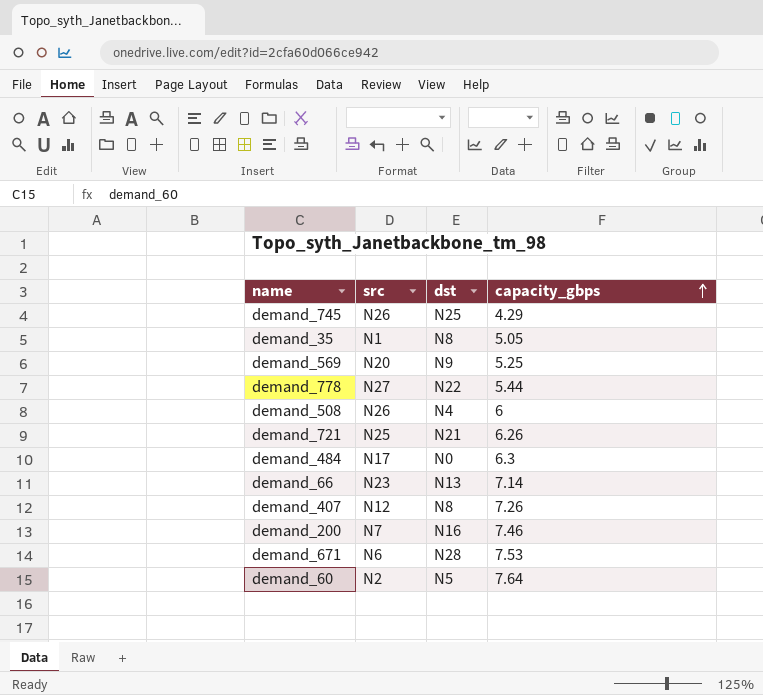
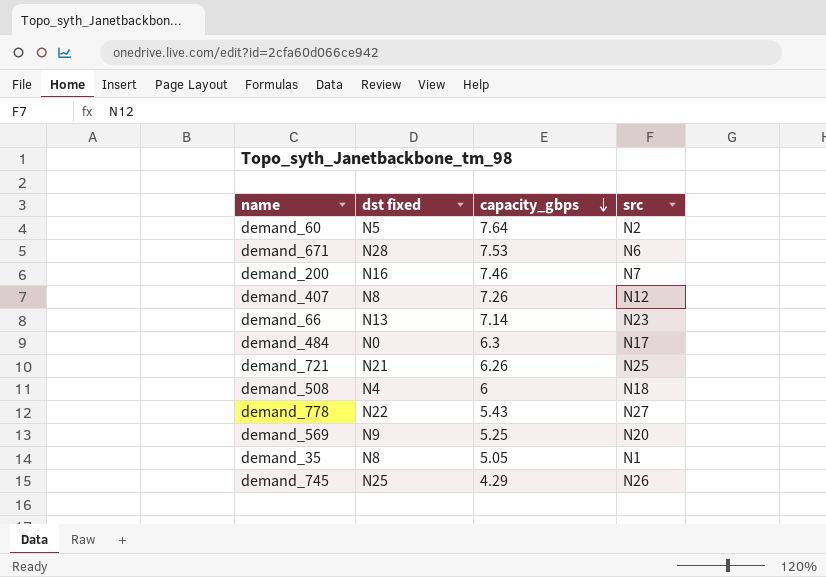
row order: capacity_gbps ascending -> capacity_gbps descending
column name: dst -> dst fixed
column src | position: 2 -> 4
demand_508 | src: N26 -> N18
demand_778 | capacity_gbps: 5.44 -> 5.43

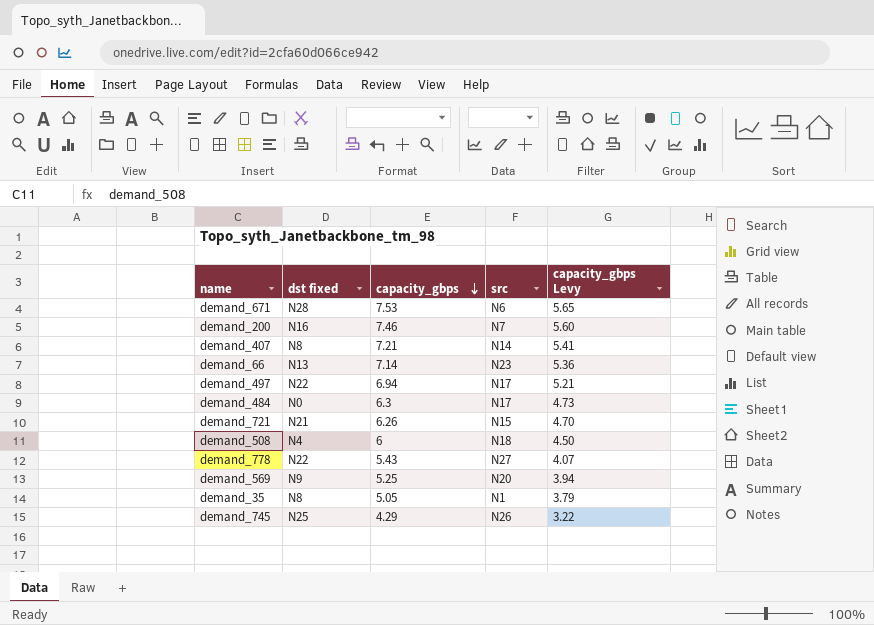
column capacity_gbps Levy | formula: none -> [capacity_gbps] * 0.75
row demand_60: N5 | 7.64 | N2 -> none
demand_407 | capacity_gbps: 7.26 -> 7.21
demand_407 | src: N12 -> N14
row demand_497: none -> N22 | 6.94 | N17 | 5.21
demand_721 | src: N25 -> N15

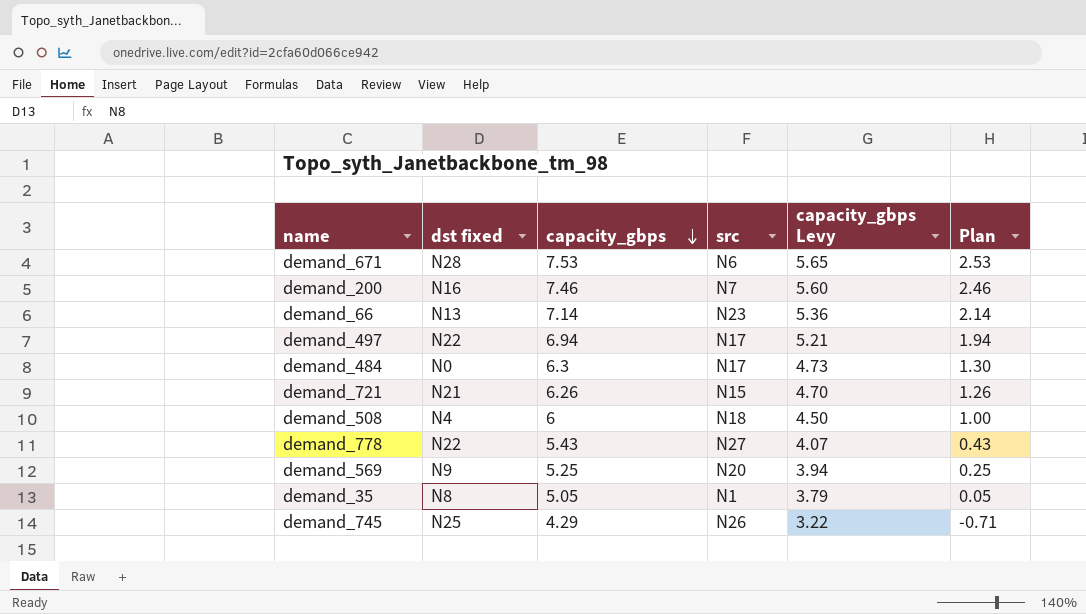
column Plan | formula: none -> [capacity_gbps] - 5
row demand_407: N8 | 7.21 | N14 | 5.41 -> none

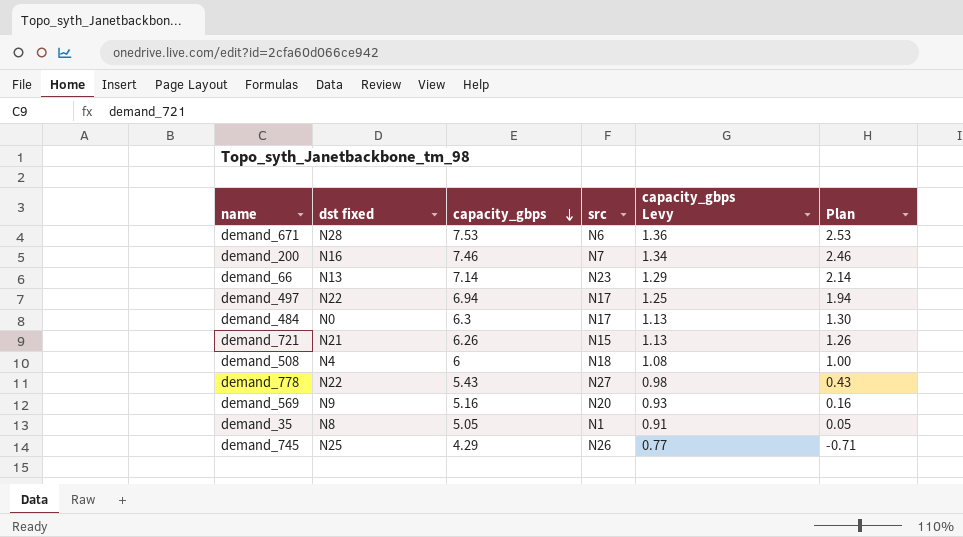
column capacity_gbps Levy | formula: [capacity_gbps] * 0.75 -> [capacity_gbps] * 0.18
demand_569 | capacity_gbps: 5.25 -> 5.16
demand_569 | Plan: 0.25 -> 0.16

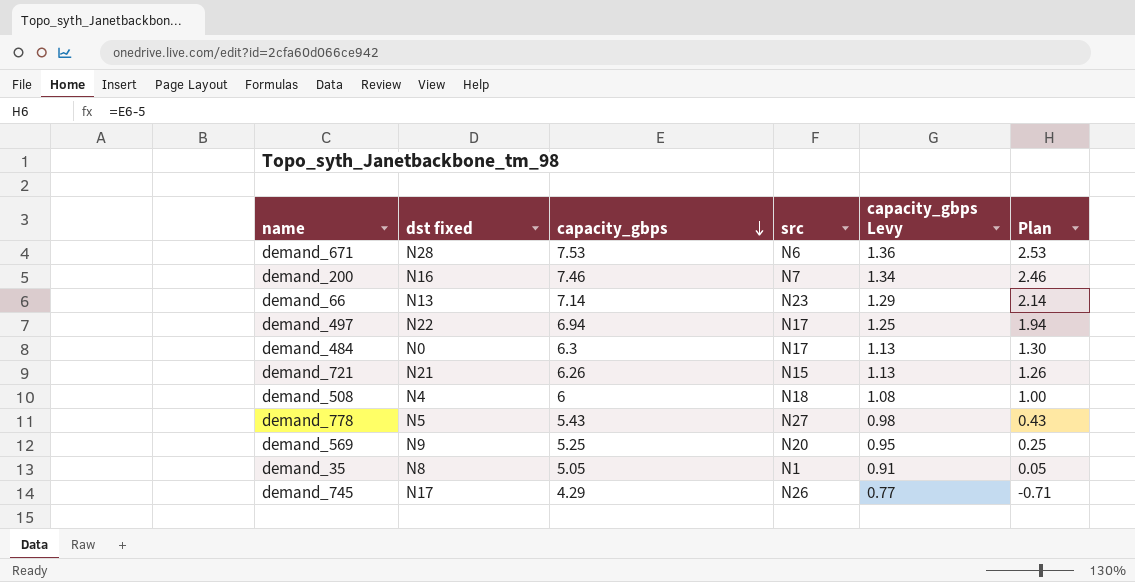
demand_778 | dst fixed: N22 -> N5
demand_569 | capacity_gbps: 5.16 -> 5.25
demand_569 | capacity_gbps Levy: 0.93 -> 0.95
demand_569 | Plan: 0.16 -> 0.25
demand_745 | dst fixed: N25 -> N17

